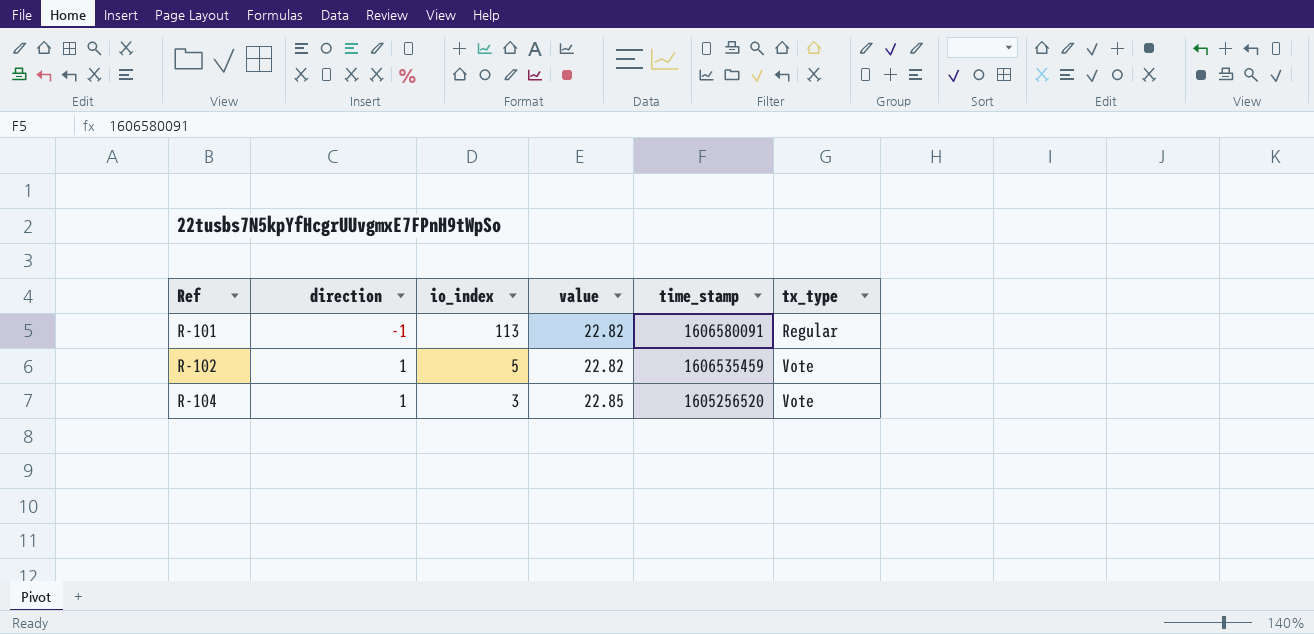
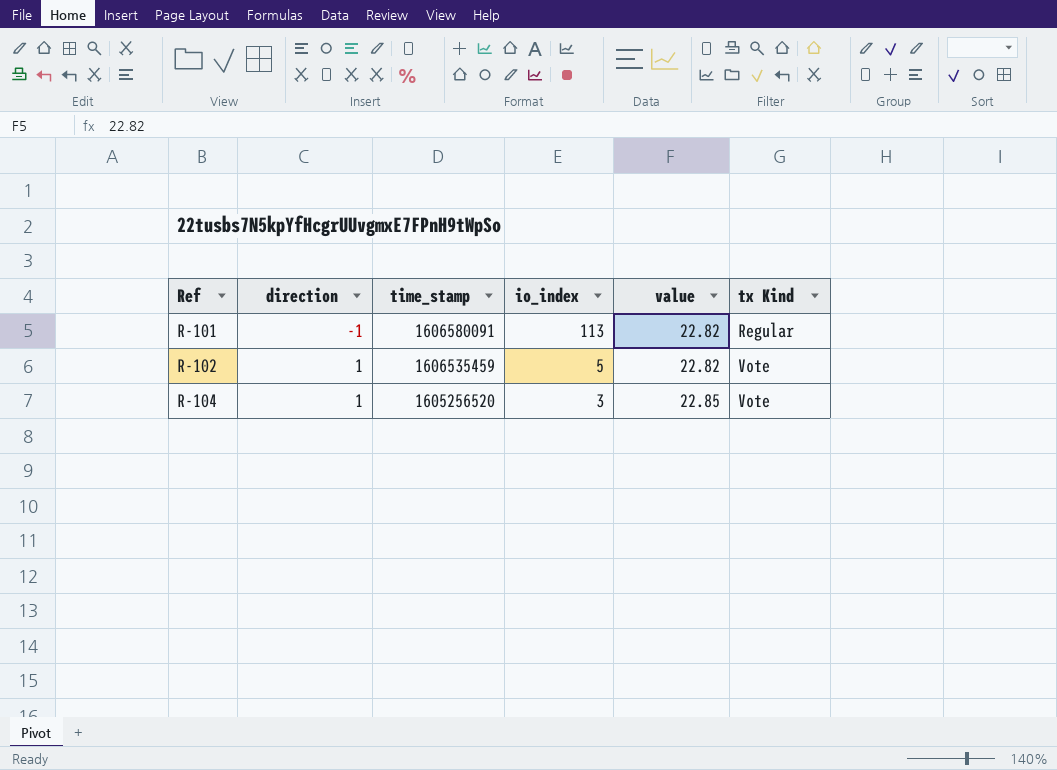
column time_stamp | position: 5 -> 3
column name: tx_type -> tx Kind

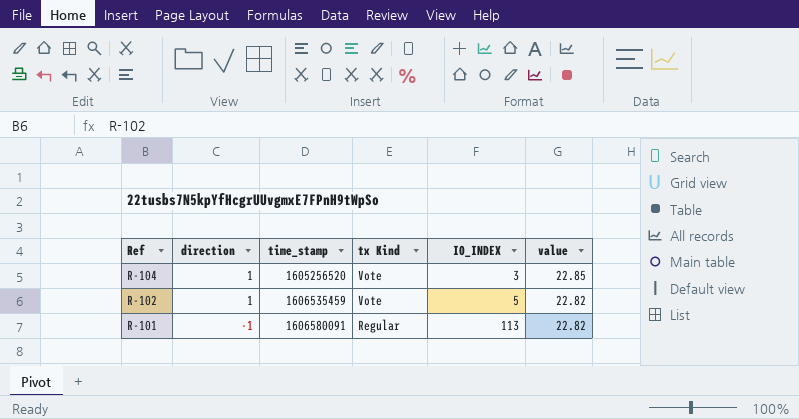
row order: Ref ascending -> Ref descending
column tx Kind | position: 6 -> 4
column name: io_index -> IO_INDEX

